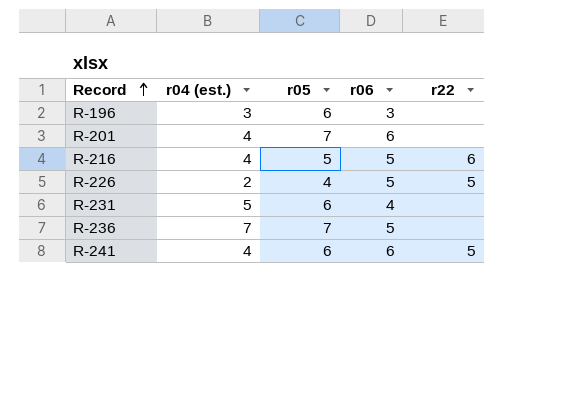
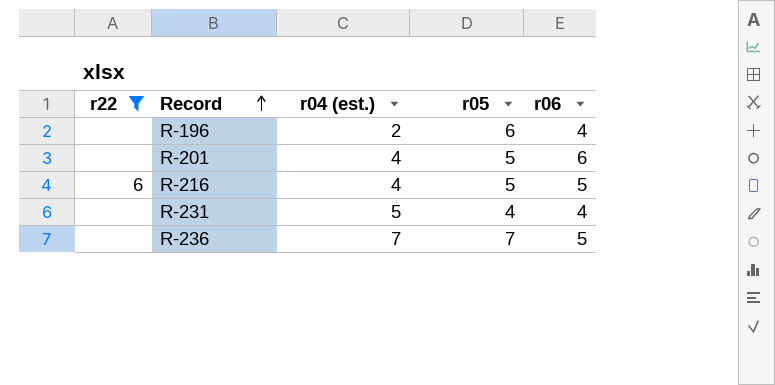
filter: none -> r22 != 5
column r22 | position: 5 -> 1
R-196 | r04 (est.): 3 -> 2
R-196 | r06: 3 -> 4
R-201 | r05: 7 -> 5
R-231 | r05: 6 -> 4

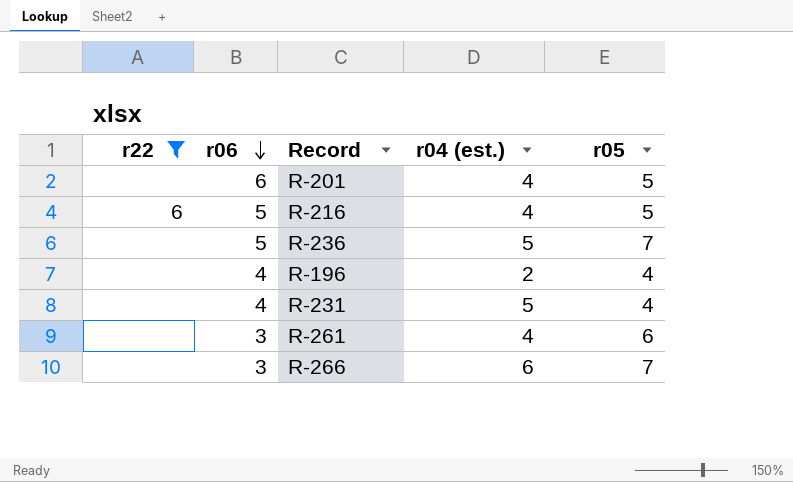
row order: Record ascending -> r06 descending
column r06 | position: 5 -> 2
R-236 | r04 (est.): 7 -> 5
R-196 | r05: 6 -> 4
row R-261: none -> none | 3 | 4 | 6
row R-266: none -> none | 3 | 6 | 7

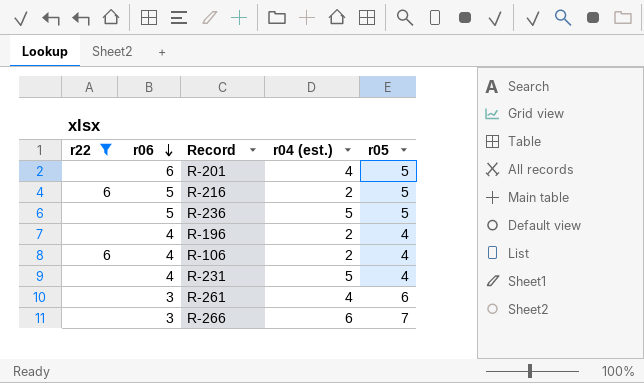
R-216 | r04 (est.): 4 -> 2
R-236 | r05: 7 -> 5
row R-106: none -> 6 | 4 | 2 | 4

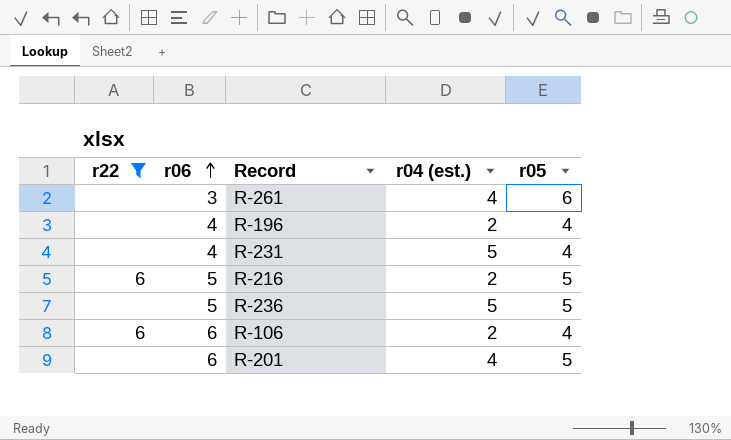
row order: r06 descending -> r06 ascending
row R-266: none | 3 | 6 | 7 -> none
R-106 | r06: 4 -> 6

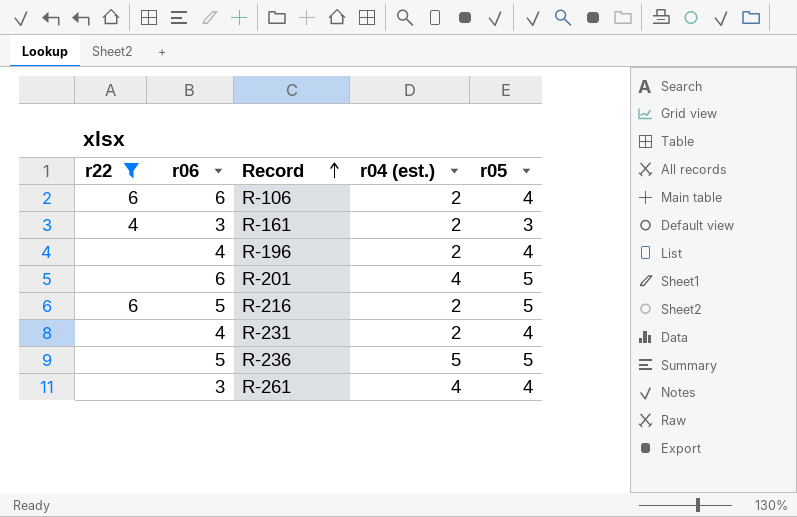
row order: r06 ascending -> Record ascending
row R-161: none -> 4 | 3 | 2 | 3
R-231 | r04 (est.): 5 -> 2
R-261 | r05: 6 -> 4

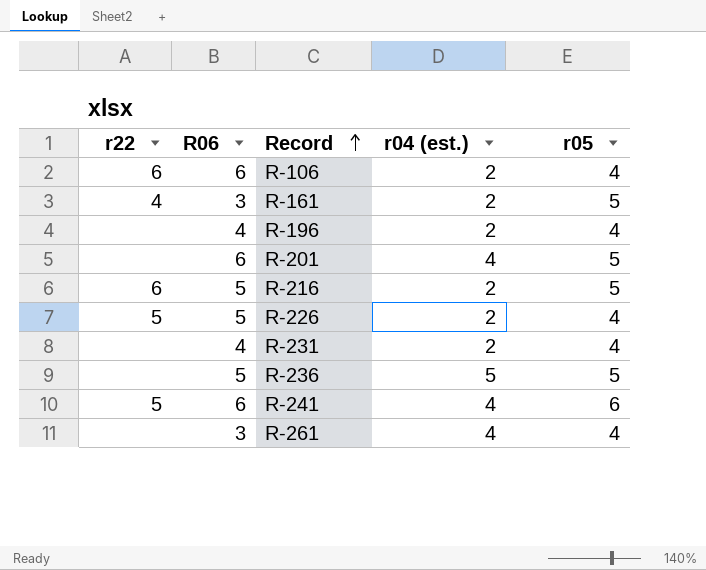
filter: r22 != 5 -> none
column name: r06 -> R06
R-161 | r05: 3 -> 5

